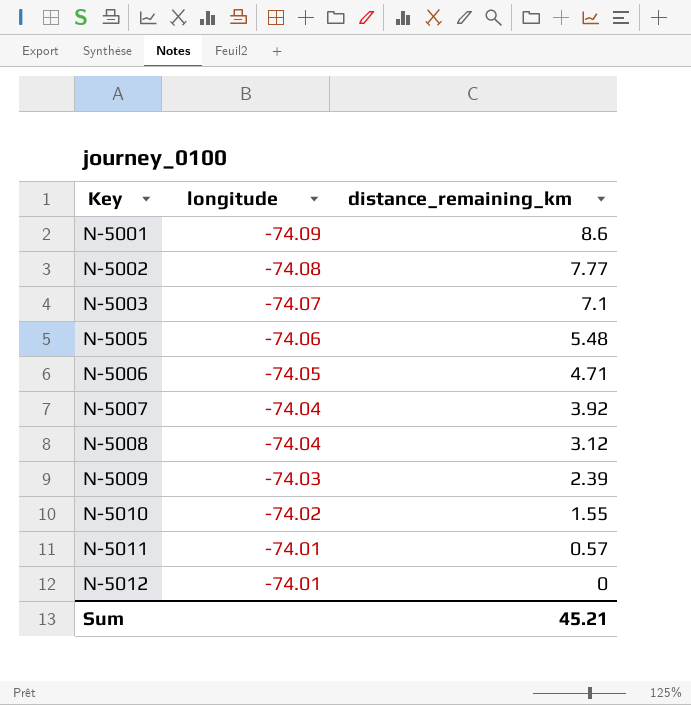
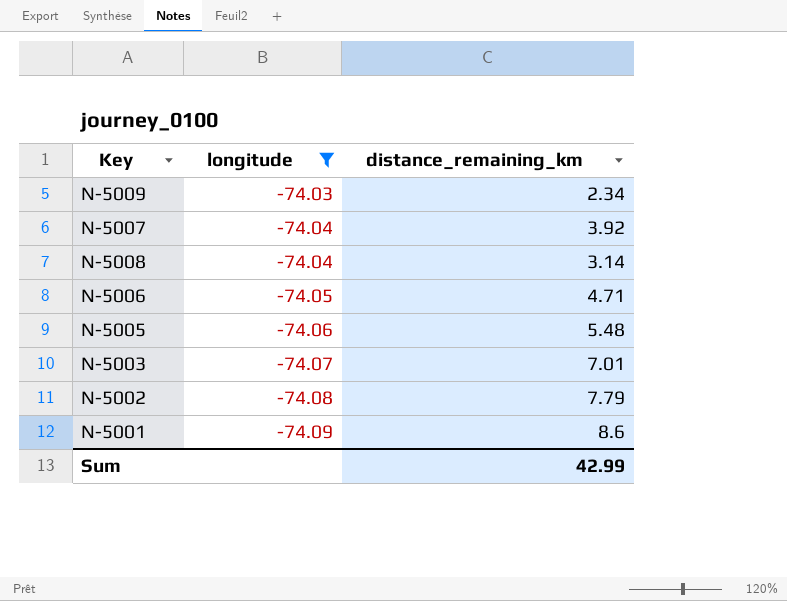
filter: none -> longitude <= -74.03
row order: Key ascending -> longitude descending
N-5009 | distance_remaining_km: 2.39 -> 2.34
N-5008 | distance_remaining_km: 3.12 -> 3.14
N-5003 | distance_remaining_km: 7.1 -> 7.01
N-5002 | distance_remaining_km: 7.77 -> 7.79
Sum | distance_remaining_km: 45.21 -> 42.99

